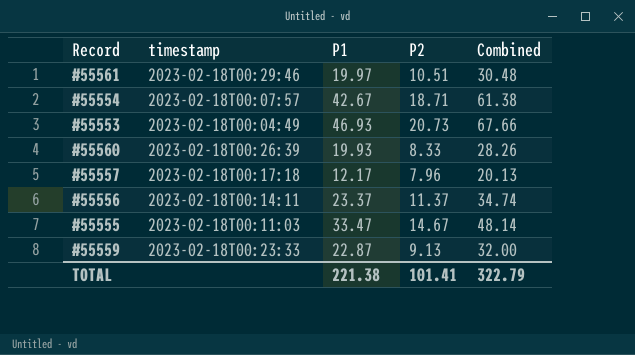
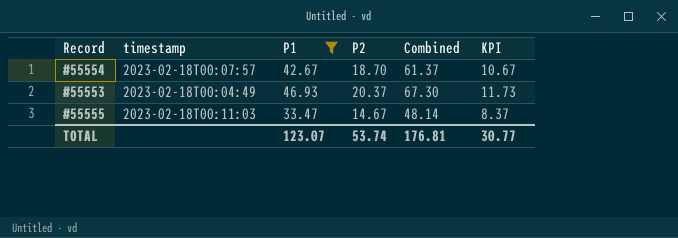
filter: none -> P1 >= 33.47
column KPI | formula: none -> [P1] * 0.25
#55554 | P2: 18.71 -> 18.70
#55554 | Combined: 61.38 -> 61.37
#55553 | P2: 20.73 -> 20.37
#55553 | Combined: 67.66 -> 67.30
TOTAL | P1: 221.38 -> 123.07
TOTAL | P2: 101.41 -> 53.74
TOTAL | Combined: 322.79 -> 176.81

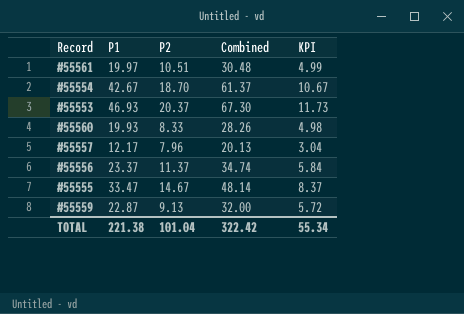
filter: P1 >= 33.47 -> none
column timestamp | position: 2 -> none
TOTAL | P1: 123.07 -> 221.38
TOTAL | P2: 53.74 -> 101.04
TOTAL | Combined: 176.81 -> 322.42
TOTAL | KPI: 30.77 -> 55.34

